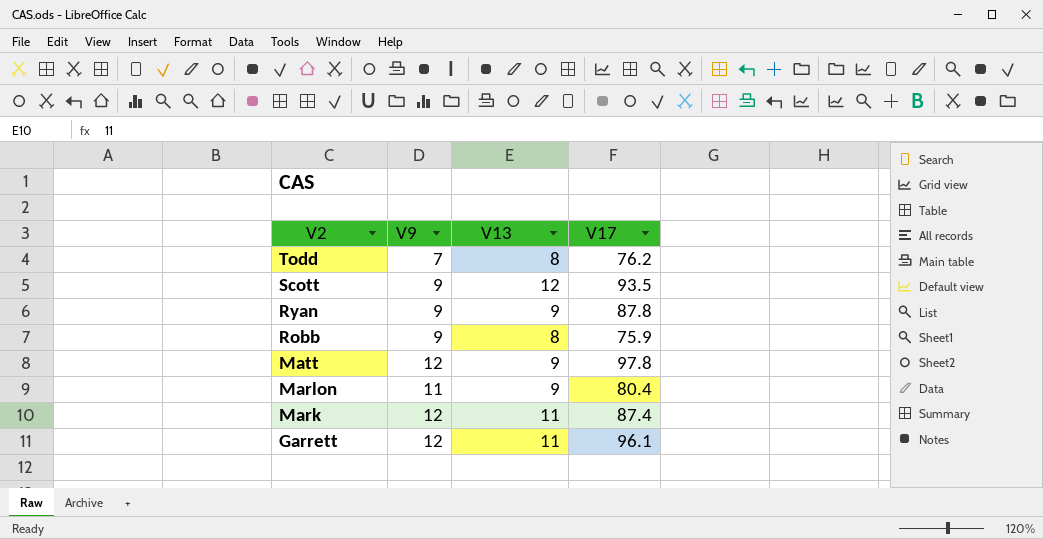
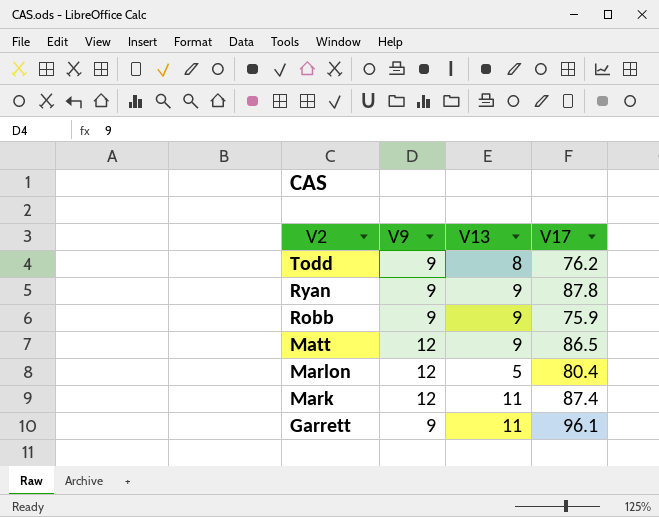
row Scott: 9 | 12 | 93.5 -> none
Todd | V9: 7 -> 9
Robb | V13: 8 -> 9
Matt | V17: 97.8 -> 86.5
Marlon | V9: 11 -> 12
Marlon | V13: 9 -> 5
Garrett | V9: 12 -> 9

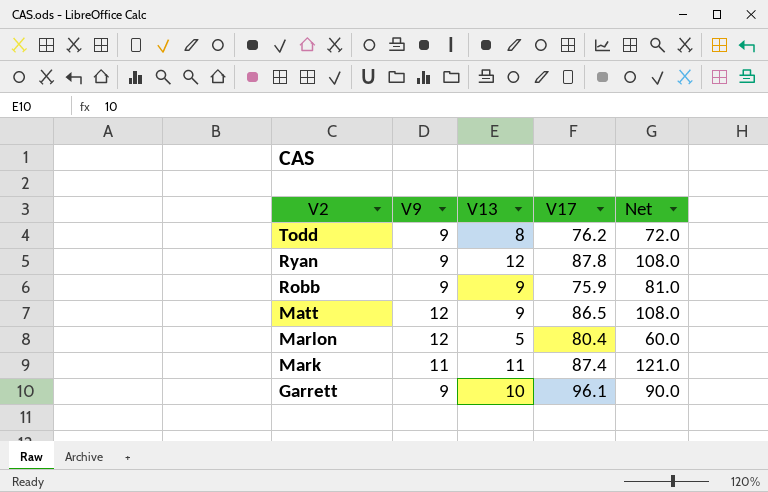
column Net | formula: none -> [V9] * [V13]
Ryan | V13: 9 -> 12
Mark | V9: 12 -> 11
Garrett | V13: 11 -> 10

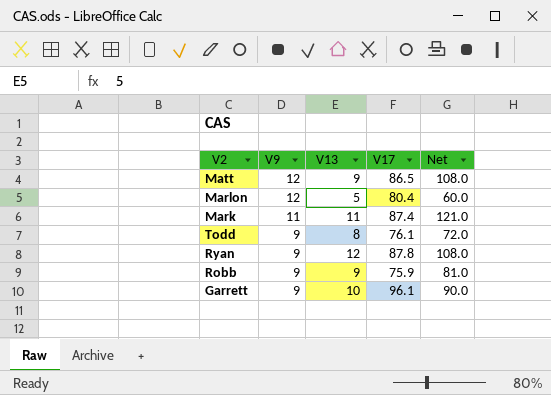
row order: V2 descending -> V9 descending
Todd | V17: 76.2 -> 76.1

